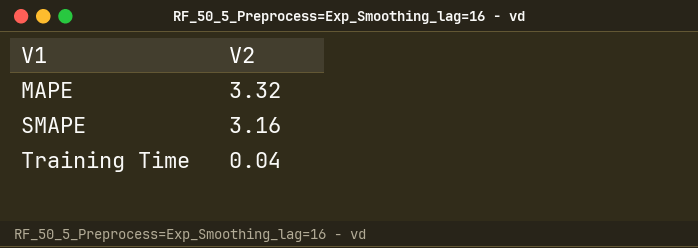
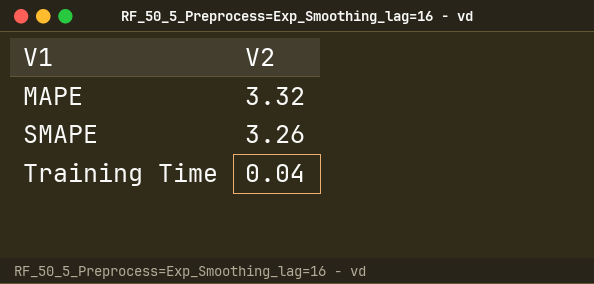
SMAPE | V2: 3.16 -> 3.26

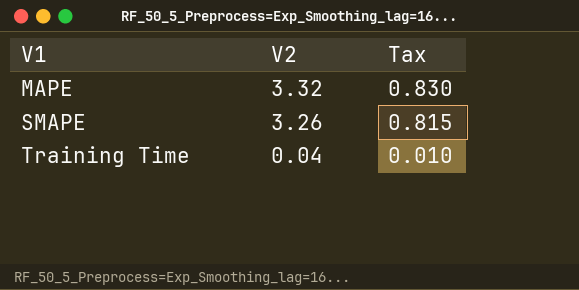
column Tax | formula: none -> [V2] * 0.25

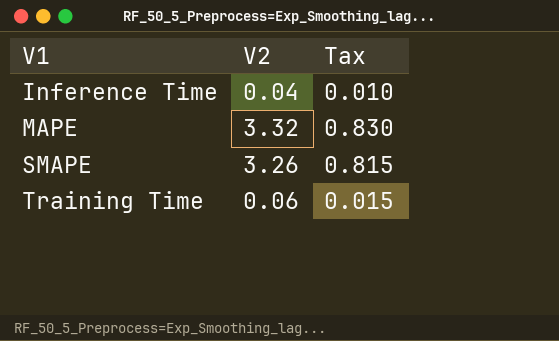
row Inference Time: none -> 0.04 | 0.010
Training Time | V2: 0.04 -> 0.06
Training Time | Tax: 0.010 -> 0.015

